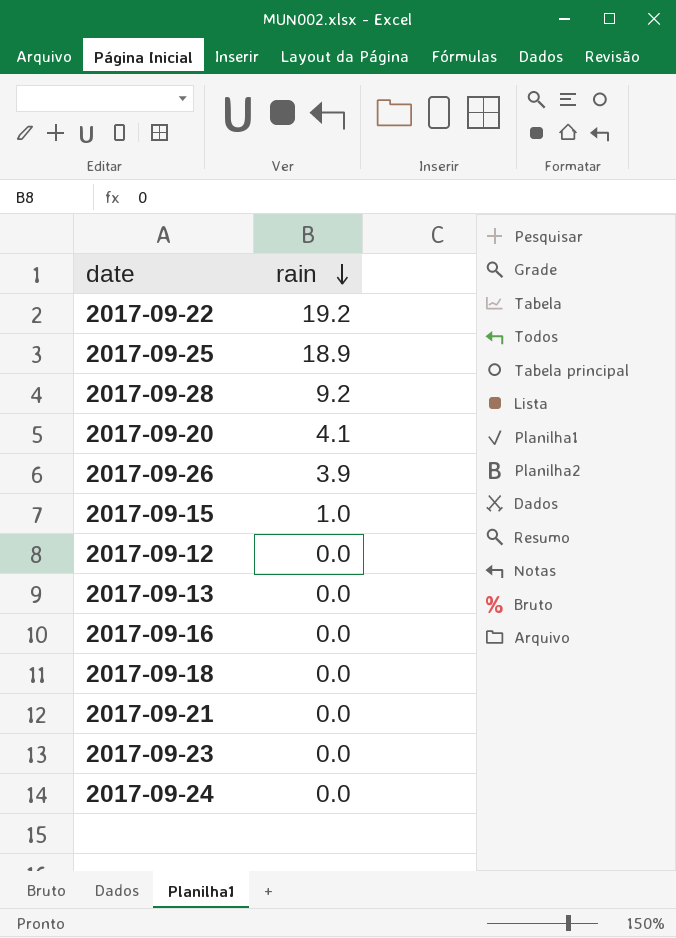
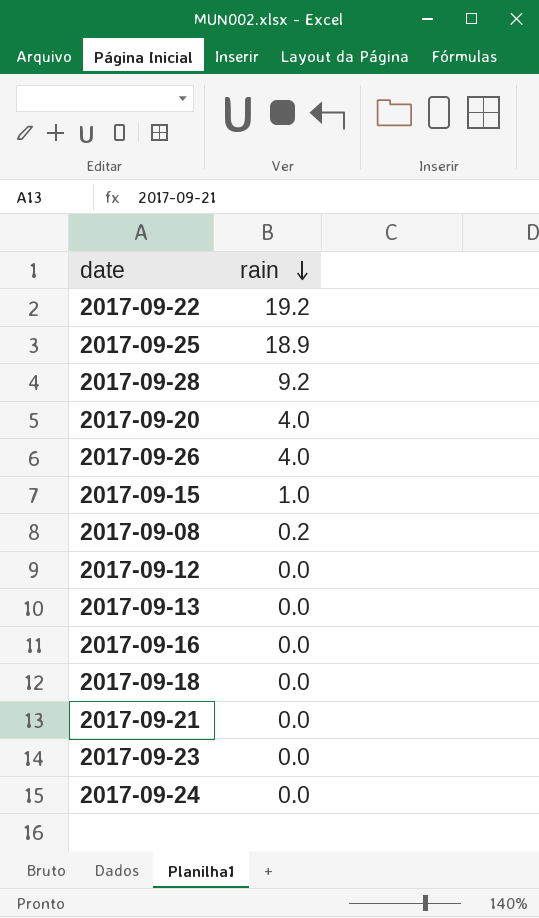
2017-09-20 | rain: 4.1 -> 4.0
2017-09-26 | rain: 3.9 -> 4.0
row 2017-09-08: none -> 0.2

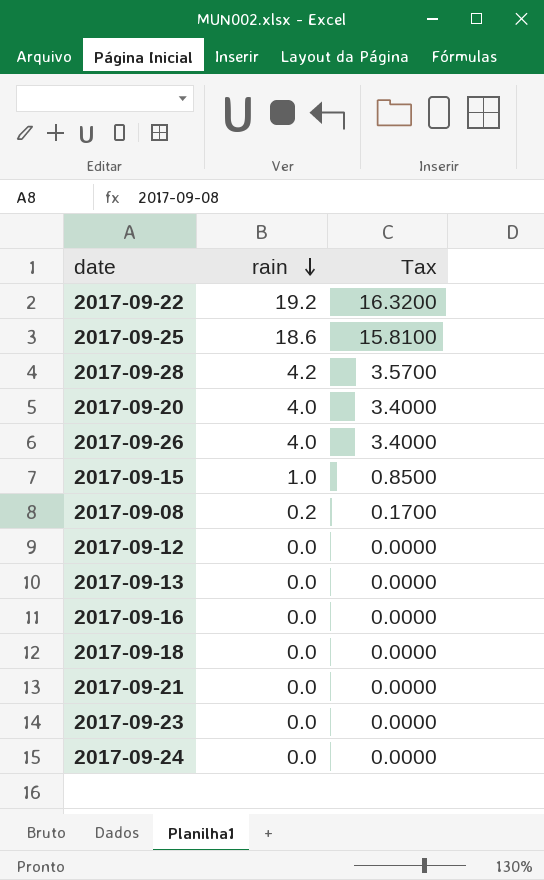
column Tax | formula: none -> [rain] * 0.85
2017-09-25 | rain: 18.9 -> 18.6
2017-09-28 | rain: 9.2 -> 4.2

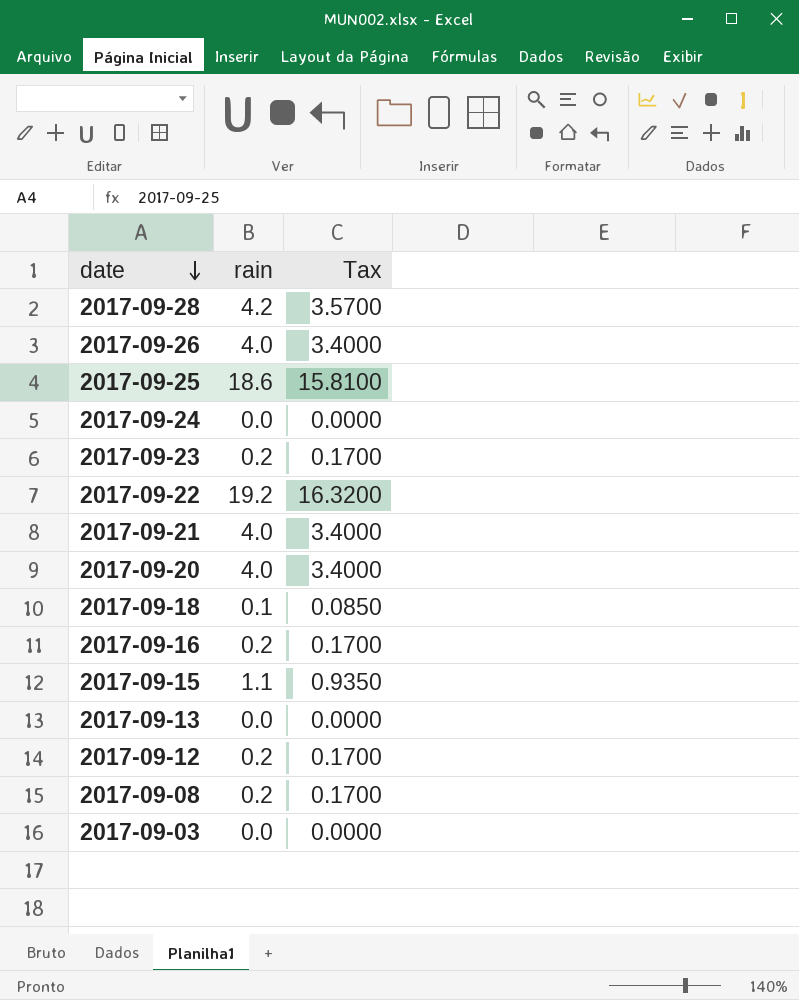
row order: rain descending -> date descending
2017-09-23 | rain: 0.0 -> 0.2
2017-09-23 | Tax: 0.0000 -> 0.1700
2017-09-21 | rain: 0.0 -> 4.0
2017-09-21 | Tax: 0.0000 -> 3.4000
2017-09-18 | rain: 0.0 -> 0.1
2017-09-18 | Tax: 0.0000 -> 0.0850
2017-09-16 | rain: 0.0 -> 0.2
2017-09-16 | Tax: 0.0000 -> 0.1700
2017-09-15 | rain: 1.0 -> 1.1
2017-09-15 | Tax: 0.8500 -> 0.9350
2017-09-12 | rain: 0.0 -> 0.2
2017-09-12 | Tax: 0.0000 -> 0.1700
row 2017-09-03: none -> 0.0 | 0.0000

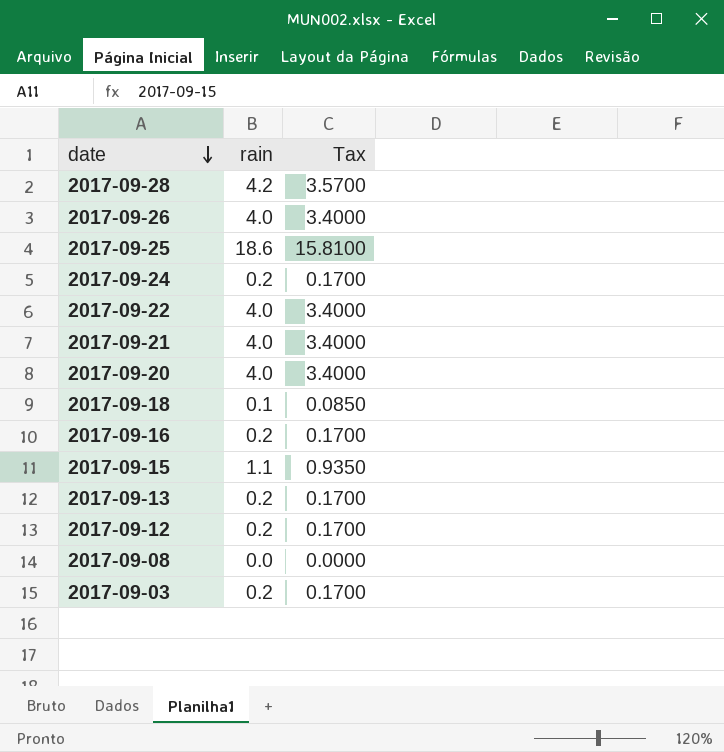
row 2017-09-23: 0.2 | 0.1700 -> none
2017-09-24 | rain: 0.0 -> 0.2
2017-09-24 | Tax: 0.0000 -> 0.1700
2017-09-22 | rain: 19.2 -> 4.0
2017-09-22 | Tax: 16.3200 -> 3.4000
2017-09-13 | rain: 0.0 -> 0.2
2017-09-13 | Tax: 0.0000 -> 0.1700
2017-09-08 | rain: 0.2 -> 0.0
2017-09-08 | Tax: 0.1700 -> 0.0000
2017-09-03 | rain: 0.0 -> 0.2
2017-09-03 | Tax: 0.0000 -> 0.1700

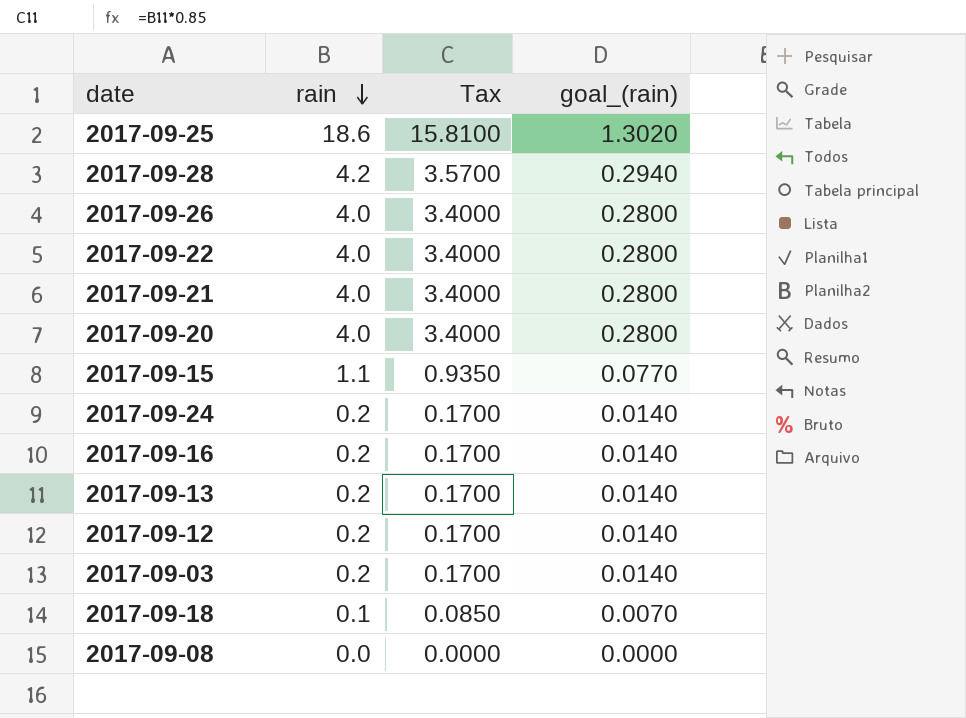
row order: date descending -> rain descending
column goal_(rain) | formula: none -> [rain] * 0.07

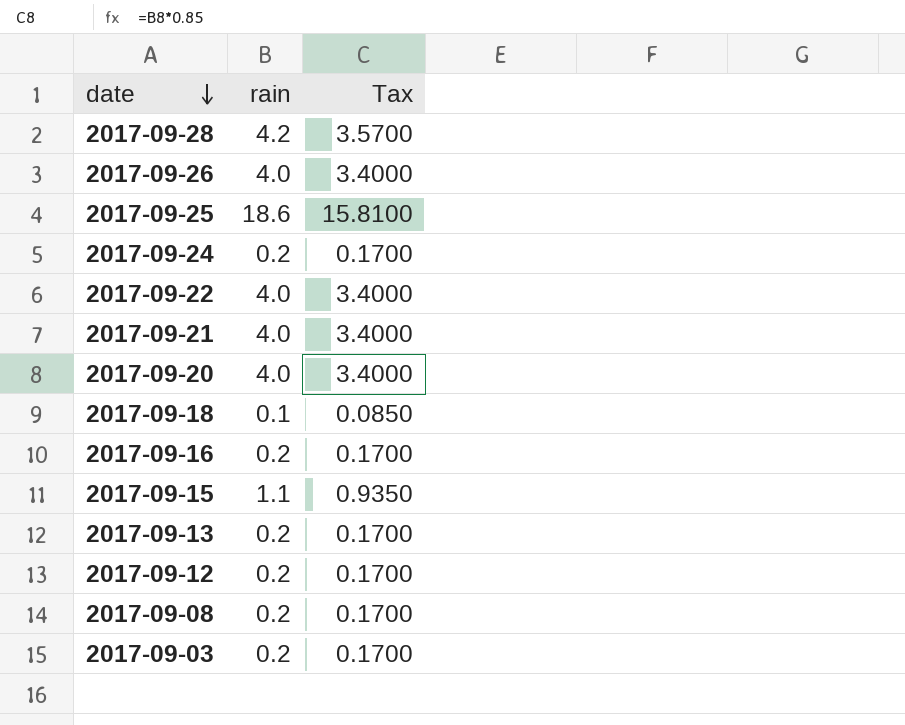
row order: rain descending -> date descending
column goal_(rain) | formula: [rain] * 0.07 -> none
2017-09-08 | rain: 0.0 -> 0.2
2017-09-08 | Tax: 0.0000 -> 0.1700

